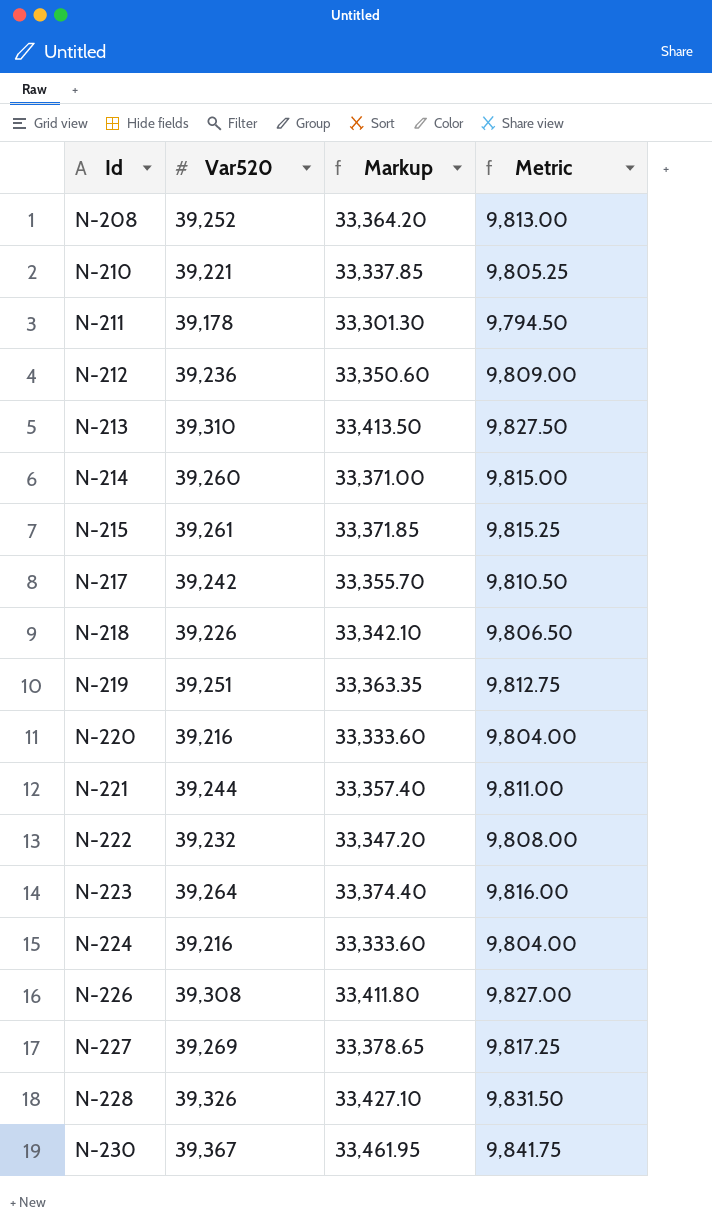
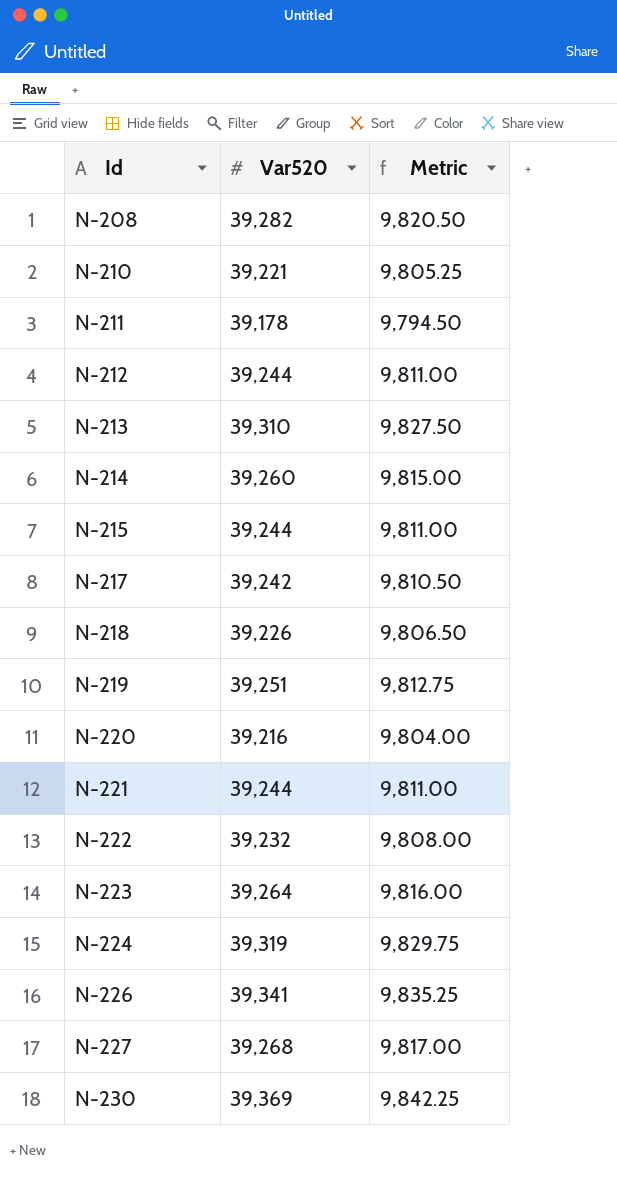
column Markup | formula: [Var520] * 0.85 -> none
row N-228: 39,326 | 33,427.10 | 9,831.50 -> none
N-208 | Var520: 39,252 -> 39,282
N-208 | Metric: 9,813.00 -> 9,820.50
N-212 | Var520: 39,236 -> 39,244
N-212 | Metric: 9,809.00 -> 9,811.00
N-215 | Var520: 39,261 -> 39,244
N-215 | Metric: 9,815.25 -> 9,811.00
N-224 | Var520: 39,216 -> 39,319
N-224 | Metric: 9,804.00 -> 9,829.75
N-226 | Var520: 39,308 -> 39,341
N-226 | Metric: 9,827.00 -> 9,835.25
N-227 | Var520: 39,269 -> 39,268
N-227 | Metric: 9,817.25 -> 9,817.00
N-230 | Var520: 39,367 -> 39,369
N-230 | Metric: 9,841.75 -> 9,842.25

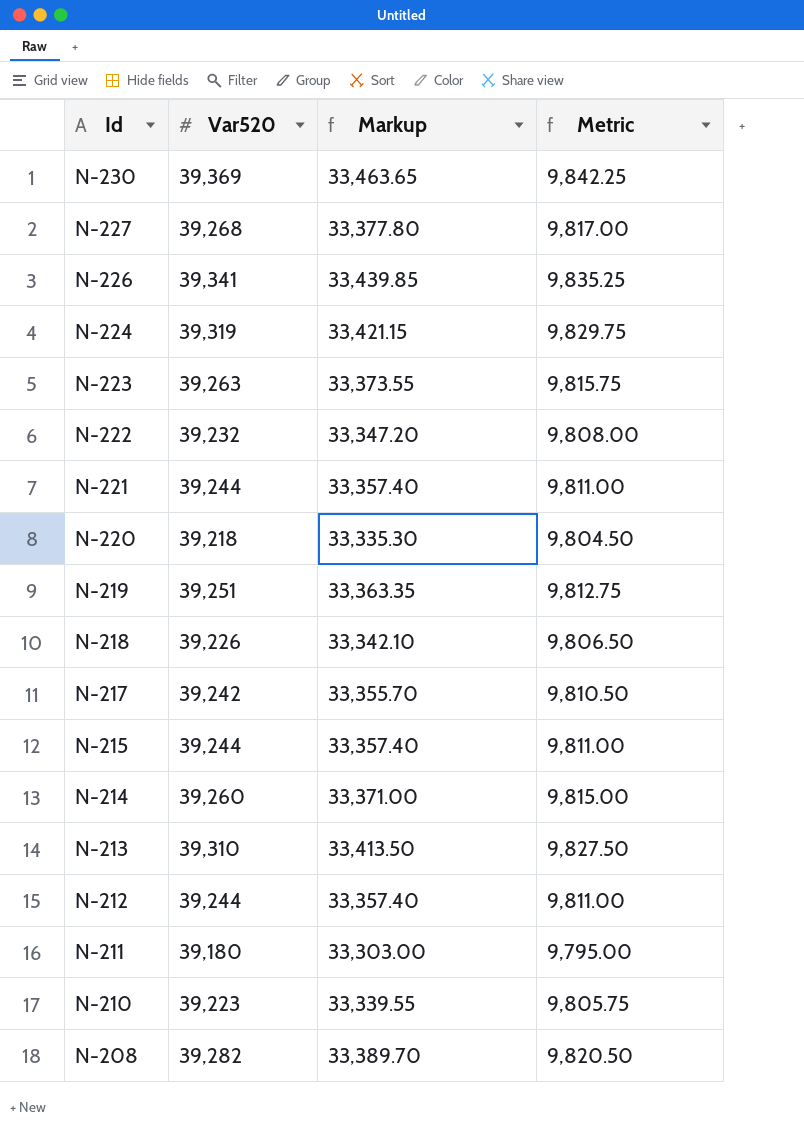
row order: Id ascending -> Id descending
column Markup | formula: none -> [Var520] * 0.85
N-223 | Var520: 39,264 -> 39,263
N-223 | Metric: 9,816.00 -> 9,815.75
N-220 | Var520: 39,216 -> 39,218
N-220 | Metric: 9,804.00 -> 9,804.50
N-211 | Var520: 39,178 -> 39,180
N-211 | Metric: 9,794.50 -> 9,795.00
N-210 | Var520: 39,221 -> 39,223
N-210 | Metric: 9,805.25 -> 9,805.75

